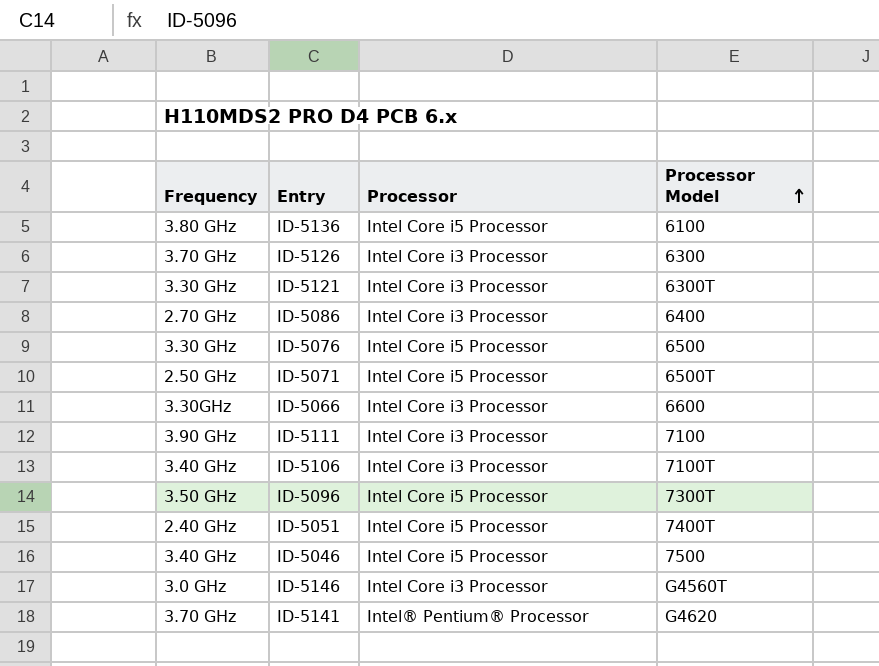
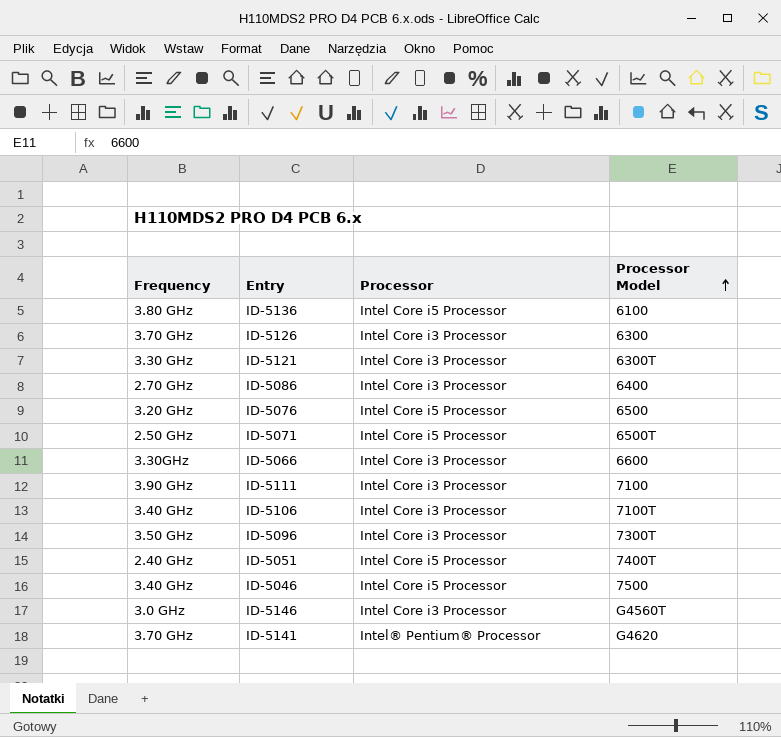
ID-5076 | Frequency: 3.30 GHz -> 3.20 GHz
ID-5096 | Processor: Intel Core i5 Processor -> Intel Core i3 Processor

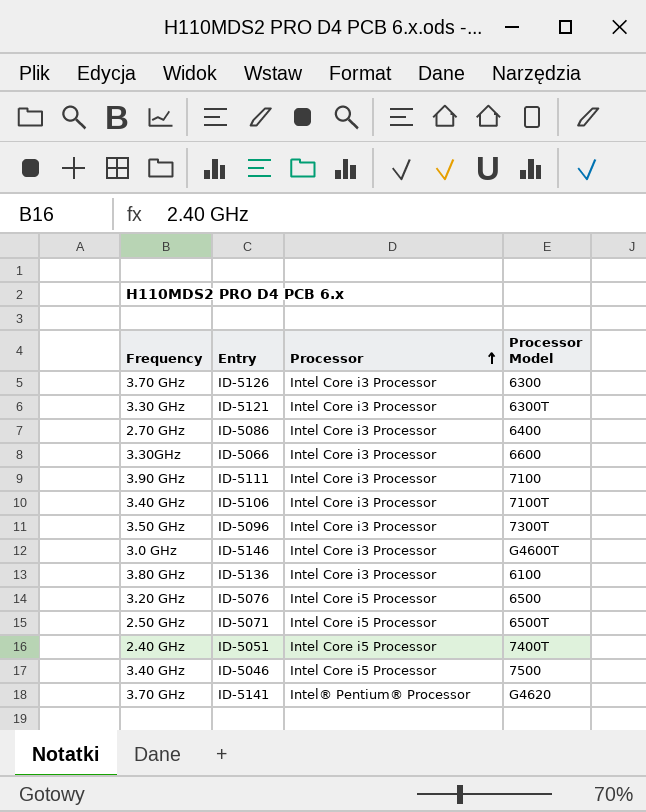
row order: Processor Model ascending -> Processor ascending
ID-5146 | Processor Model: G4560T -> G4600T
ID-5136 | Processor: Intel Core i5 Processor -> Intel Core i3 Processor

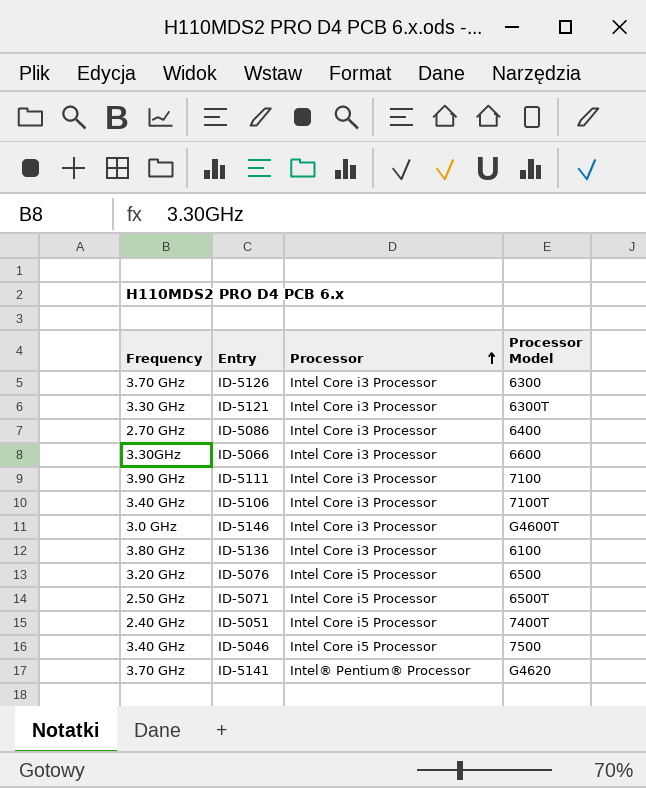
row ID-5096: 3.50 GHz | Intel Core i3 Processor | 7300T -> none

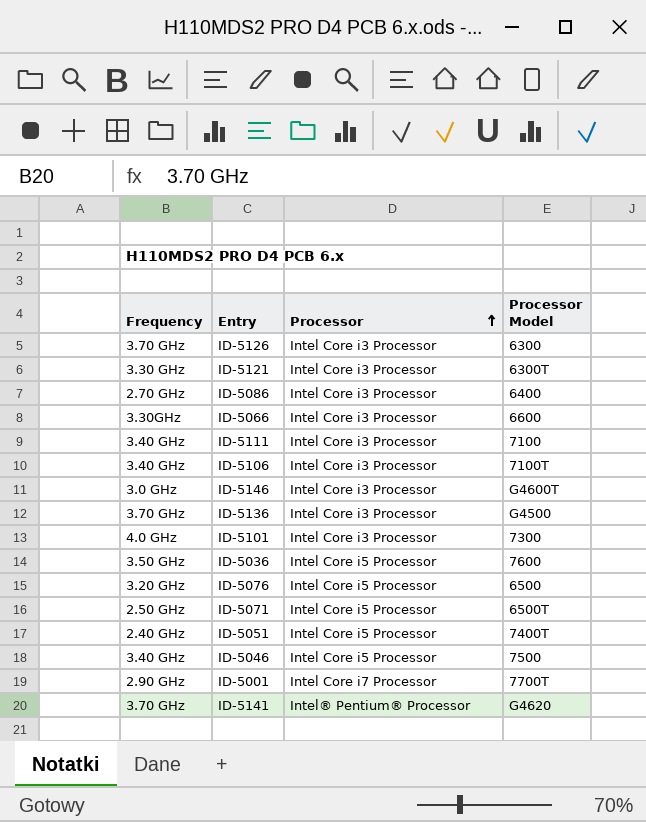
ID-5111 | Frequency: 3.90 GHz -> 3.40 GHz
ID-5136 | Frequency: 3.80 GHz -> 3.70 GHz
ID-5136 | Processor Model: 6100 -> G4500
row ID-5101: none -> 4.0 GHz | Intel Core i3 Processor | 7300
row ID-5036: none -> 3.50 GHz | Intel Core i5 Processor | 7600
row ID-5001: none -> 2.90 GHz | Intel Core i7 Processor | 7700T

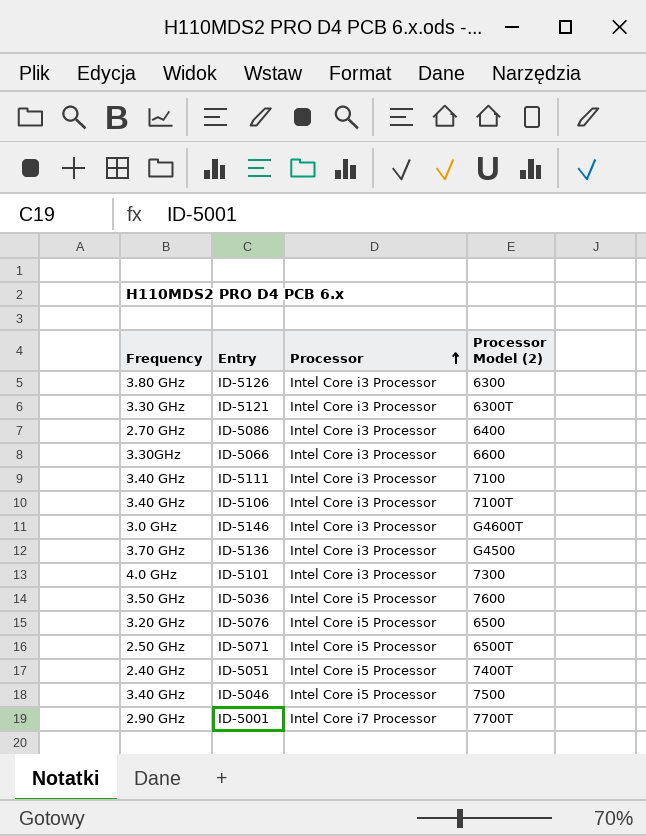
column name: Processor Model -> Processor Model (2)
row ID-5141: 3.70 GHz | Intel® Pentium® Processor | G4620 -> none
ID-5126 | Frequency: 3.70 GHz -> 3.80 GHz

